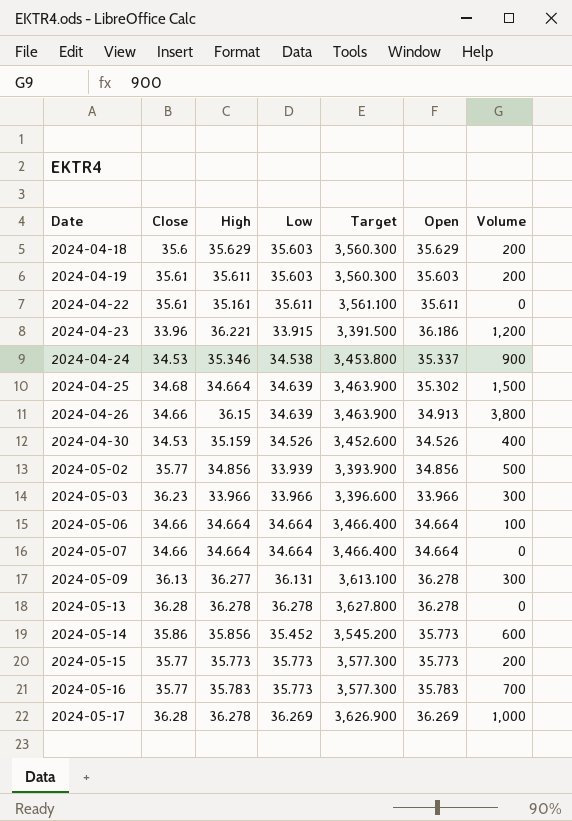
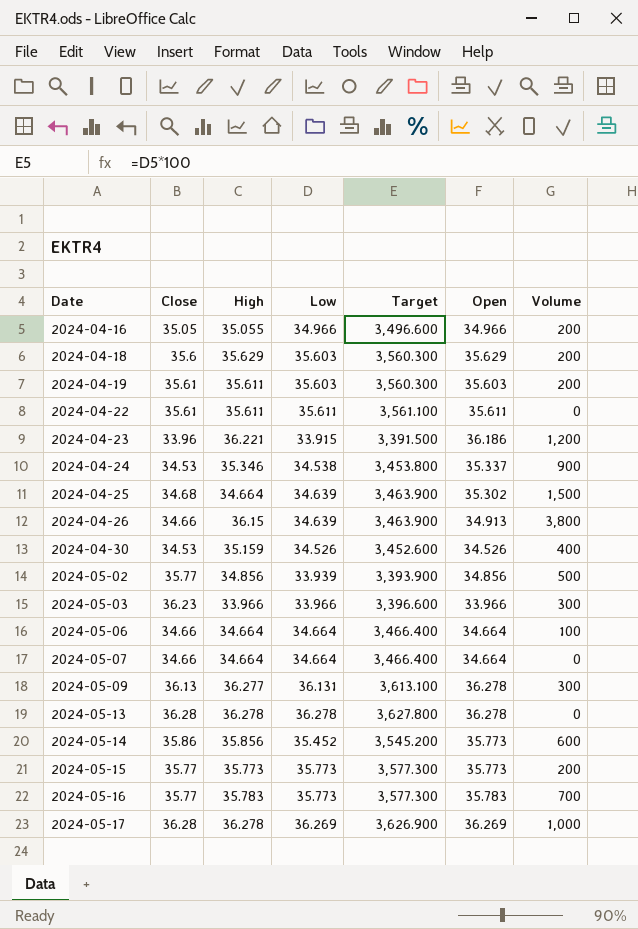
row 2024-04-16: none -> 35.05 | 35.055 | 34.966 | 3,496.600 | 34.966 | 200
2024-04-22 | High: 35.161 -> 35.611

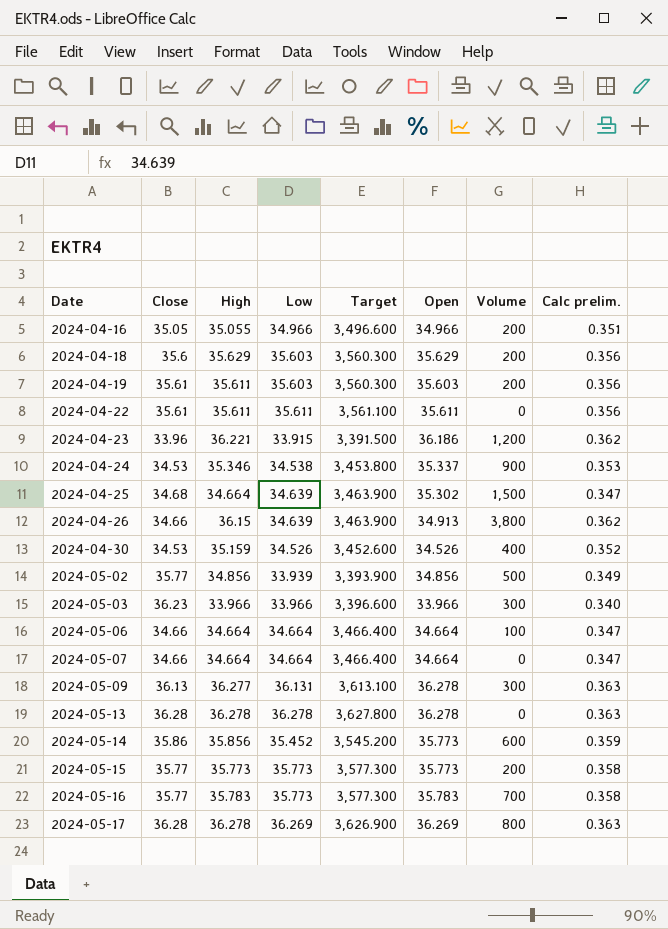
column Calc prelim. | formula: none -> [High] * 0.01
2024-05-17 | Volume: 1,000 -> 800

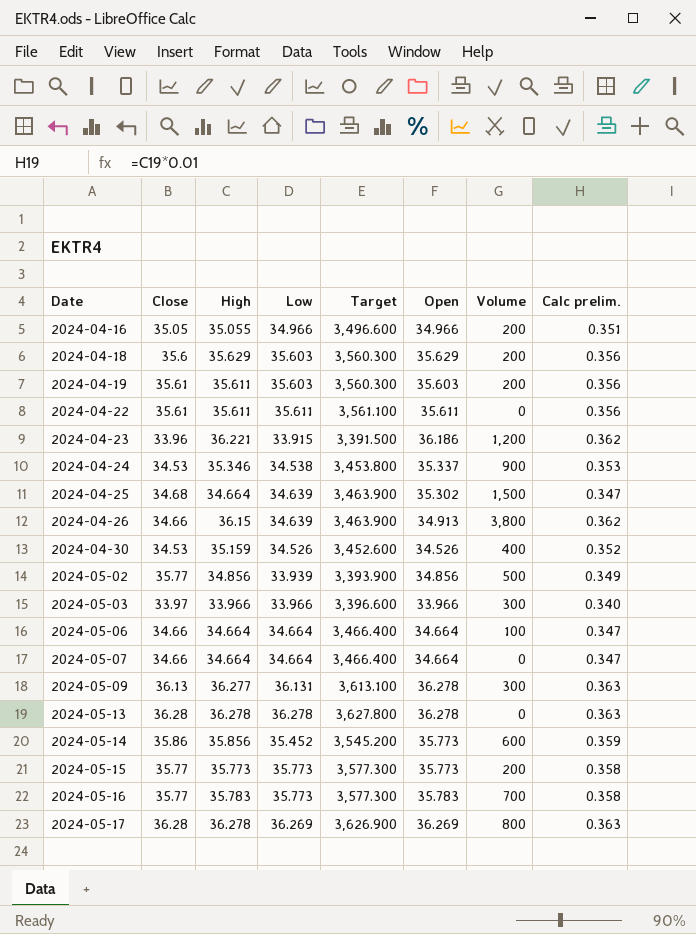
2024-05-03 | Close: 36.23 -> 33.97

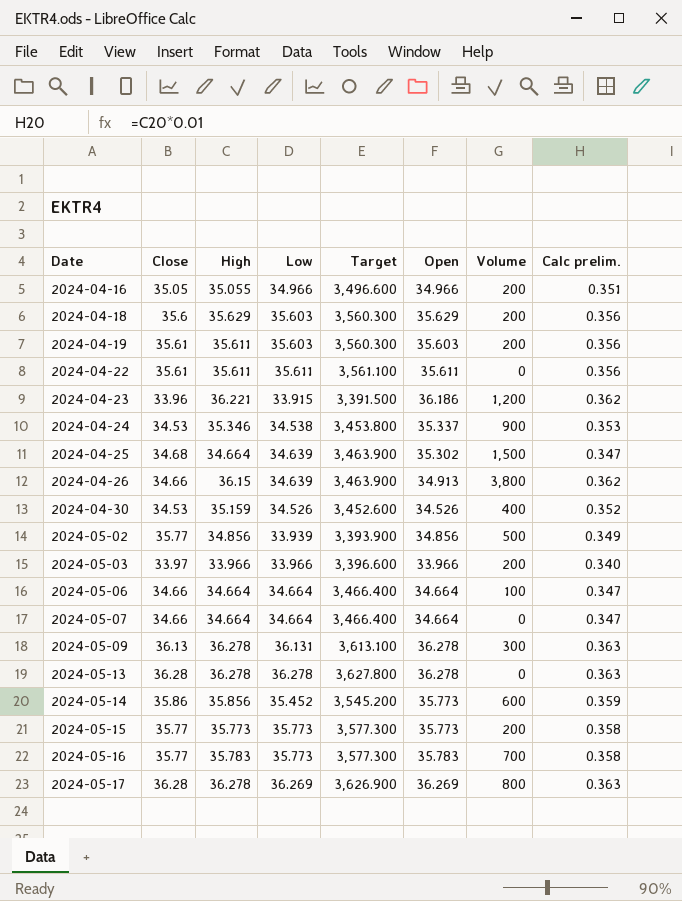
2024-05-03 | Volume: 300 -> 200
2024-05-09 | High: 36.277 -> 36.278

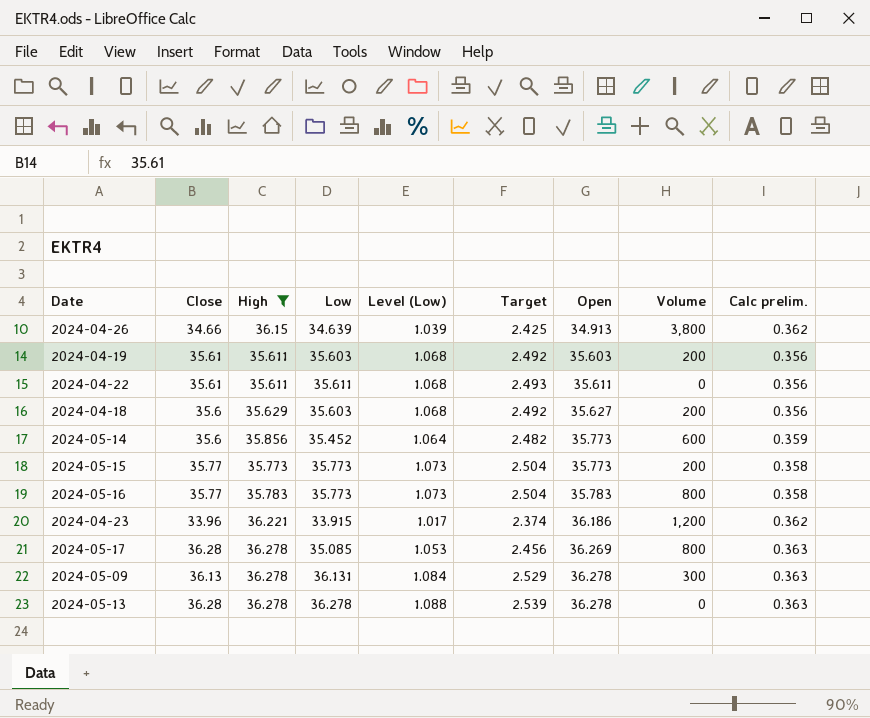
filter: none -> High >= 35.611
row order: Date ascending -> Open ascending
column Level (Low) | formula: none -> [Low] * 0.03
column Target | formula: [Low] * 100 -> [Low] * 0.07
2024-04-18 | Open: 35.629 -> 35.627
2024-05-14 | Close: 35.86 -> 35.6
2024-05-16 | Volume: 700 -> 800
2024-05-17 | Low: 36.269 -> 35.085

